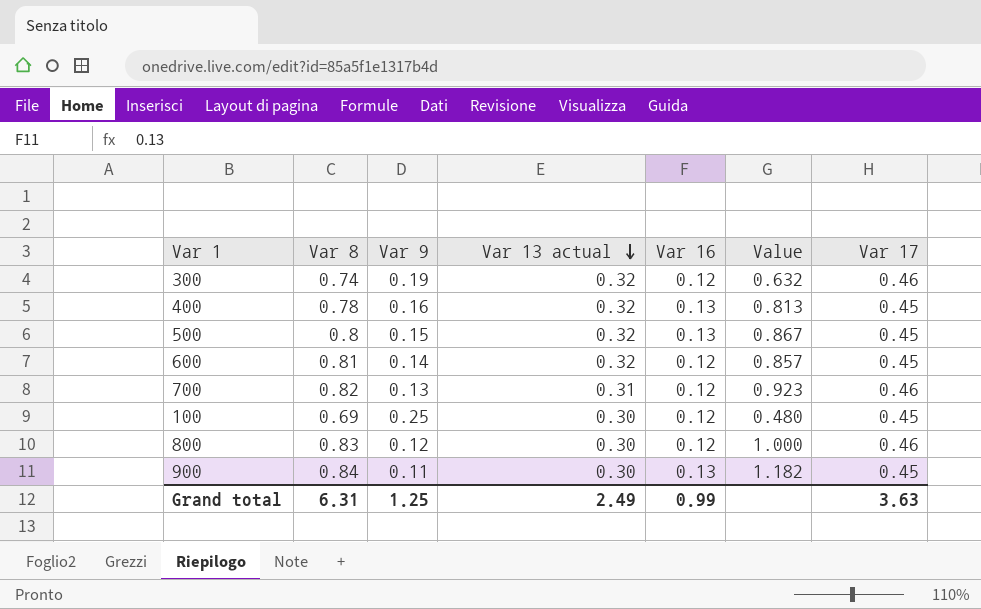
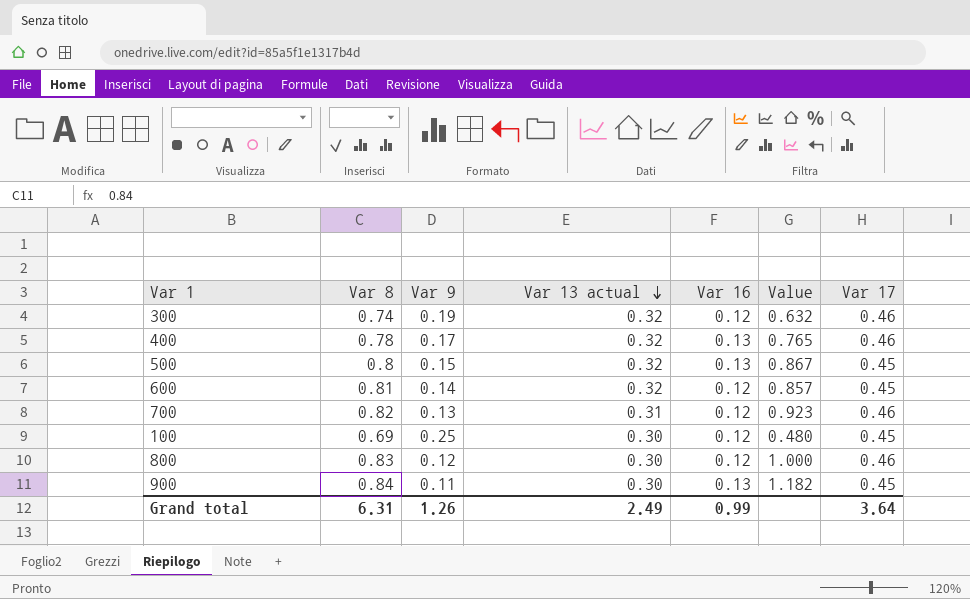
400 | Var 9: 0.16 -> 0.17
400 | Value: 0.813 -> 0.765
400 | Var 17: 0.45 -> 0.46
Grand total | Var 9: 1.25 -> 1.26
Grand total | Var 17: 3.63 -> 3.64

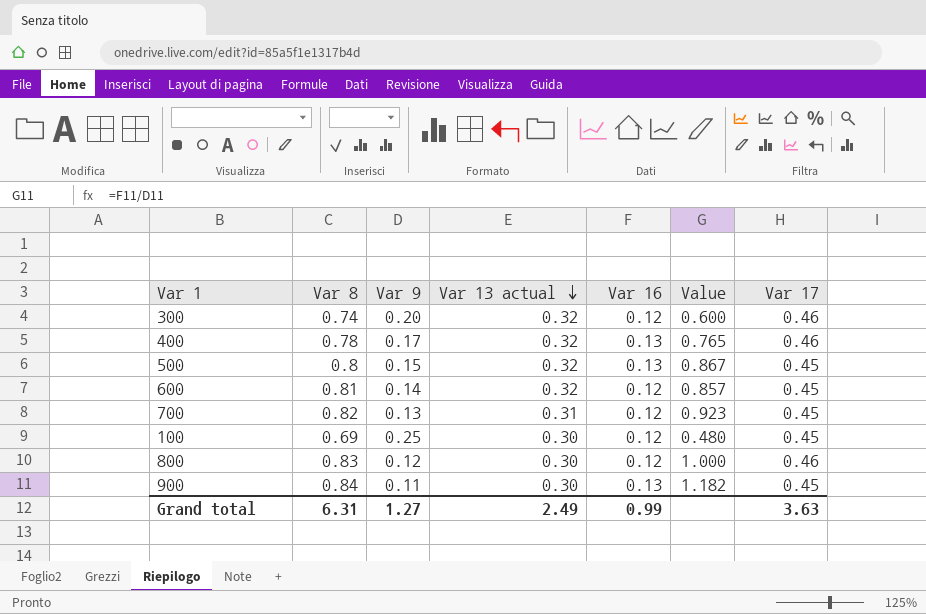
300 | Var 9: 0.19 -> 0.20
300 | Value: 0.632 -> 0.600
700 | Var 17: 0.46 -> 0.45
Grand total | Var 9: 1.26 -> 1.27
Grand total | Var 17: 3.64 -> 3.63

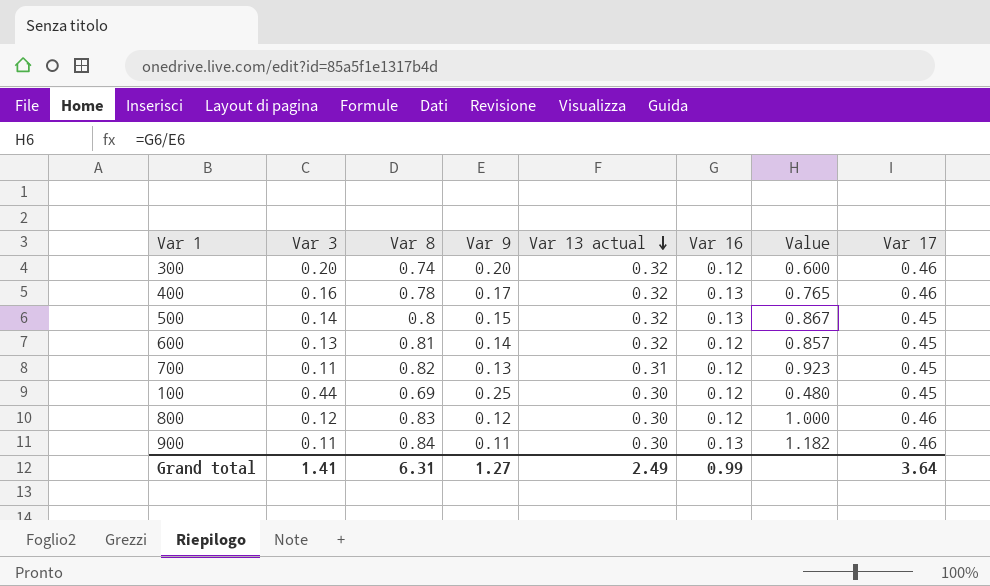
column Var 3 | position: none -> 2
900 | Var 17: 0.45 -> 0.46
Grand total | Var 17: 3.63 -> 3.64

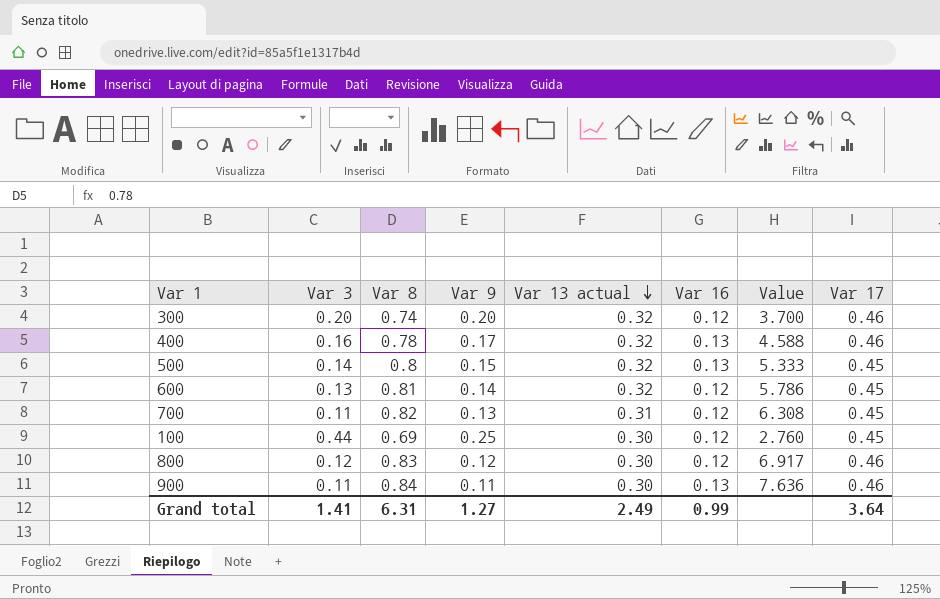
column Value | formula: [Var 16] / [Var 9] -> [Var 8] / [Var 9]

